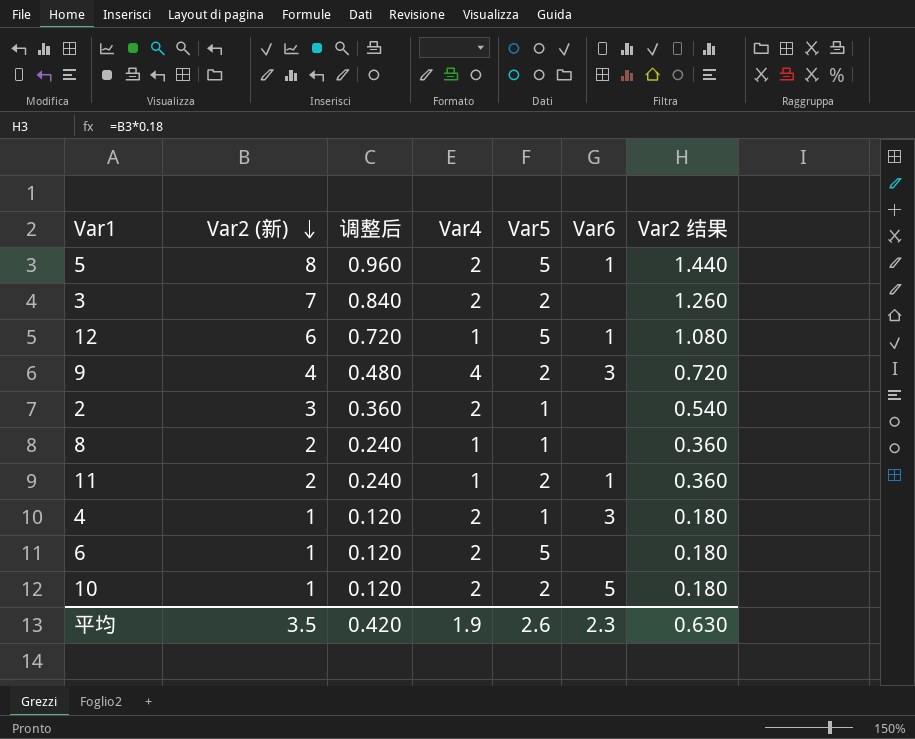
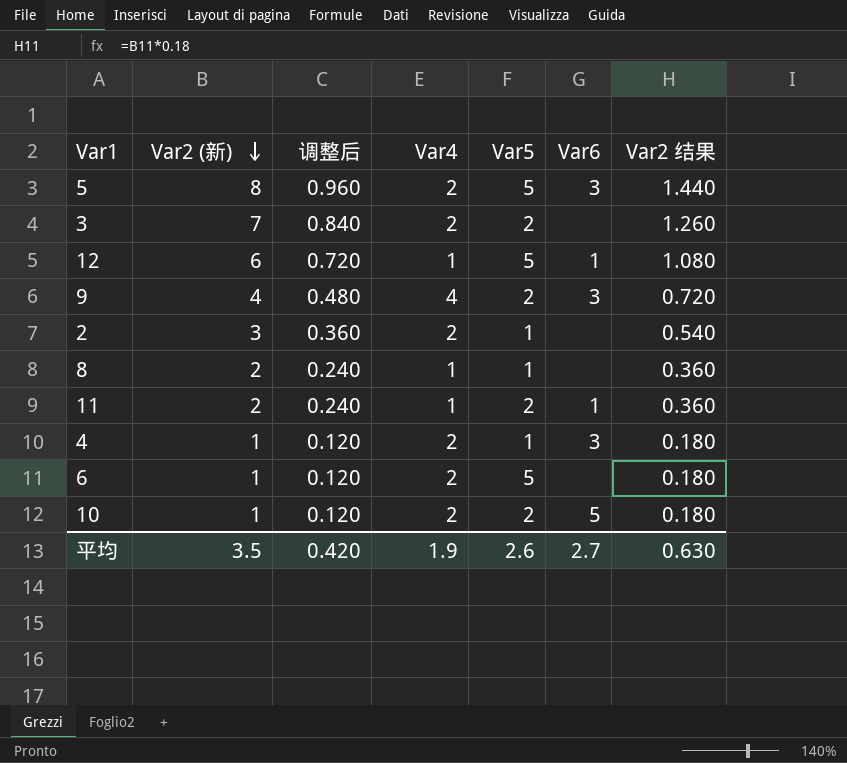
5 | Var6: 1 -> 3
平均 | Var6: 2.3 -> 2.7

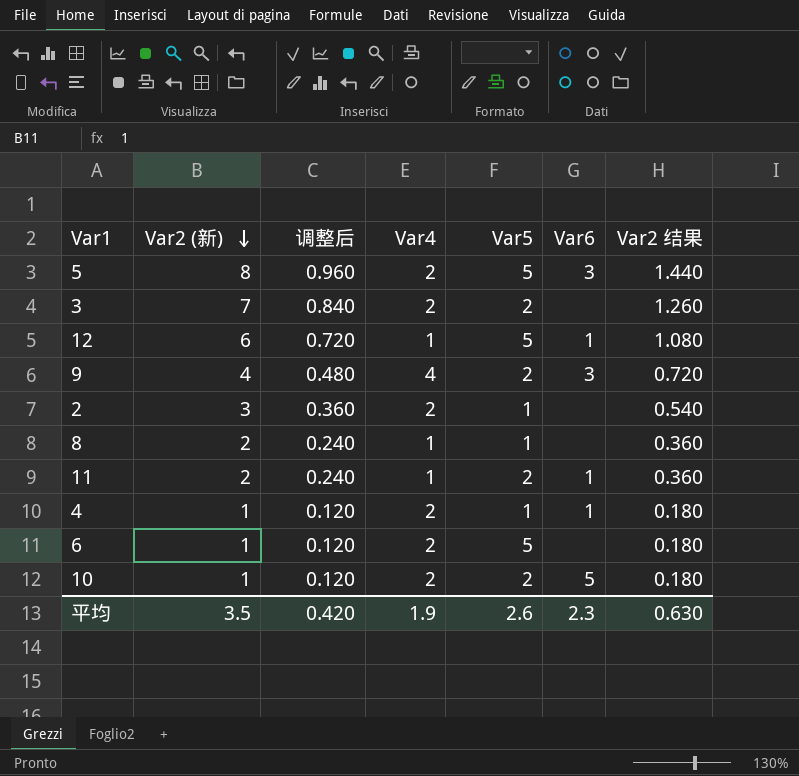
4 | Var6: 3 -> 1
平均 | Var6: 2.7 -> 2.3

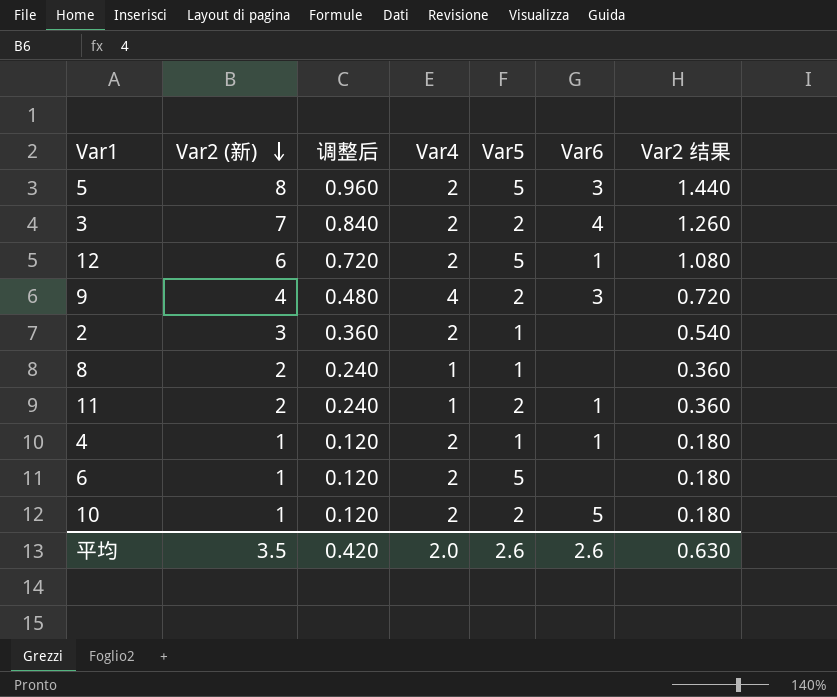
3 | Var6: none -> 4
12 | Var4: 1 -> 2
平均 | Var4: 1.9 -> 2.0
平均 | Var6: 2.3 -> 2.6

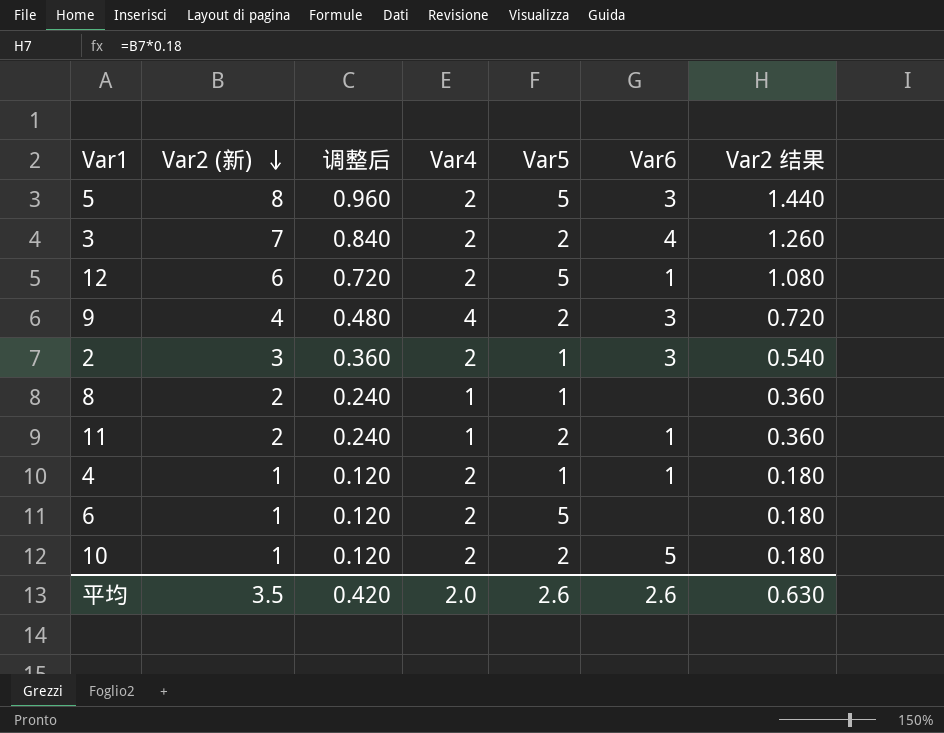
2 | Var6: none -> 3

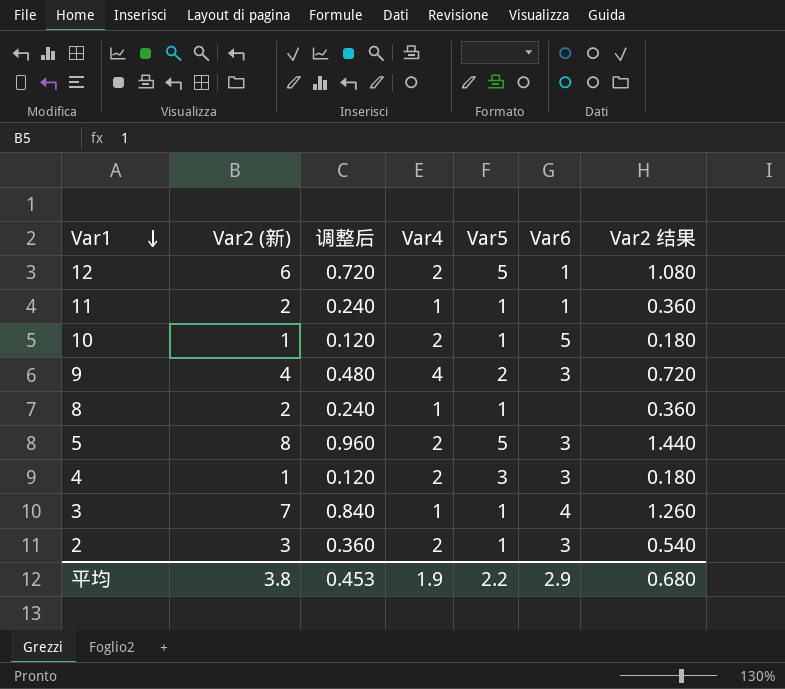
row order: Var2 (新) descending -> Var1 descending
row 6: 1 | 0.120 | 2 | 5 | none | 0.180 -> none
11 | Var5: 2 -> 1
10 | Var5: 2 -> 1
4 | Var5: 1 -> 3
4 | Var6: 1 -> 3
3 | Var4: 2 -> 1
3 | Var5: 2 -> 1
平均 | Var2 (新): 3.5 -> 3.8
平均 | 调整后: 0.420 -> 0.453
平均 | Var4: 2.0 -> 1.9
平均 | Var5: 2.6 -> 2.2
平均 | Var6: 2.6 -> 2.9
平均 | Var2 结果: 0.630 -> 0.680

